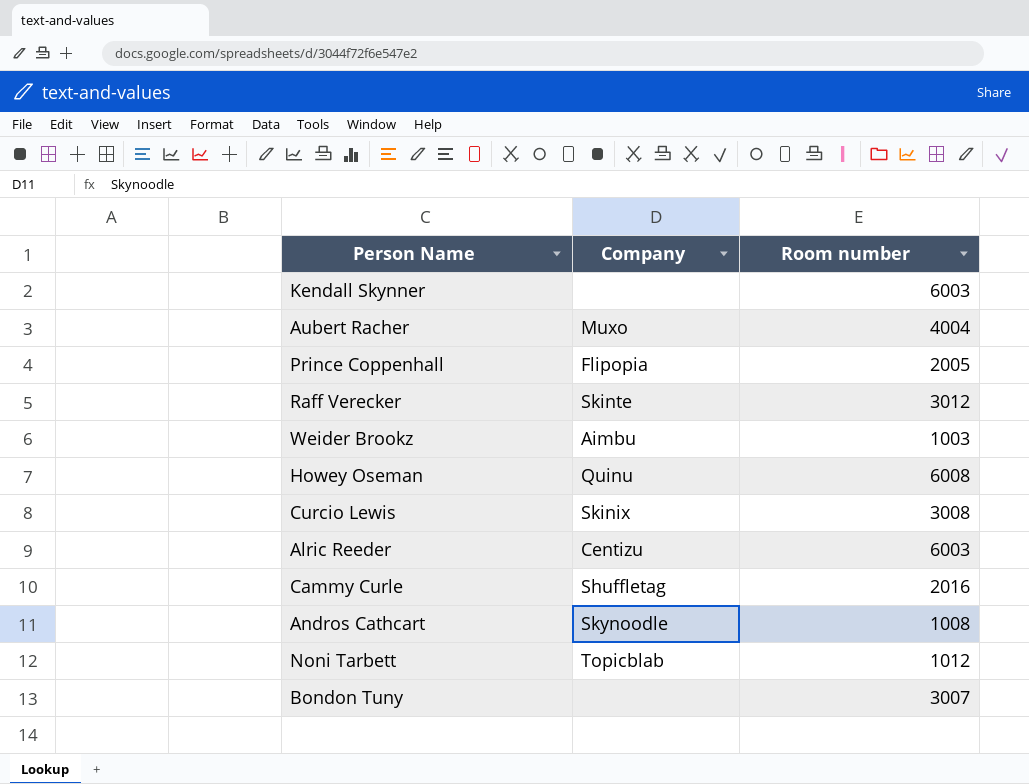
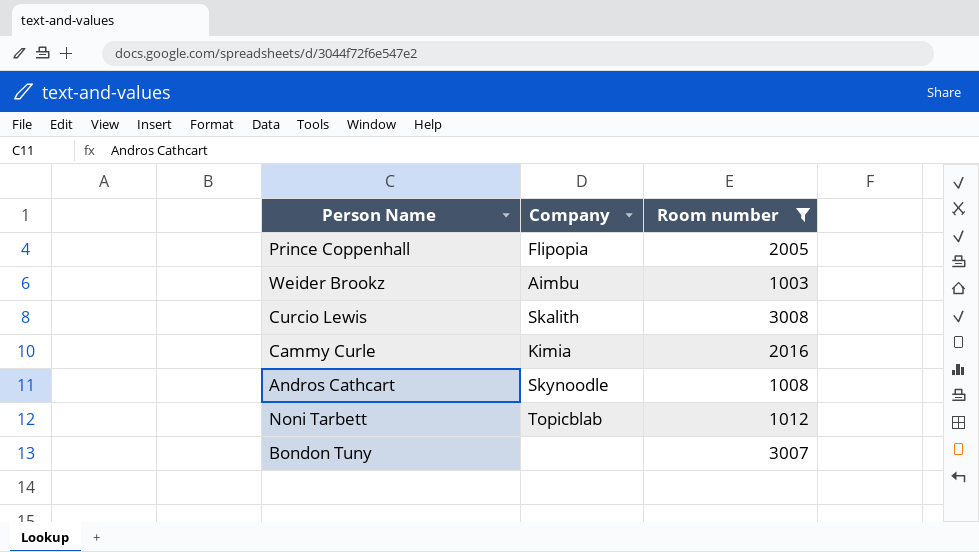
filter: none -> Room number <= 3008
Curcio Lewis | Company: Skinix -> Skalith
Cammy Curle | Company: Shuffletag -> Kimia

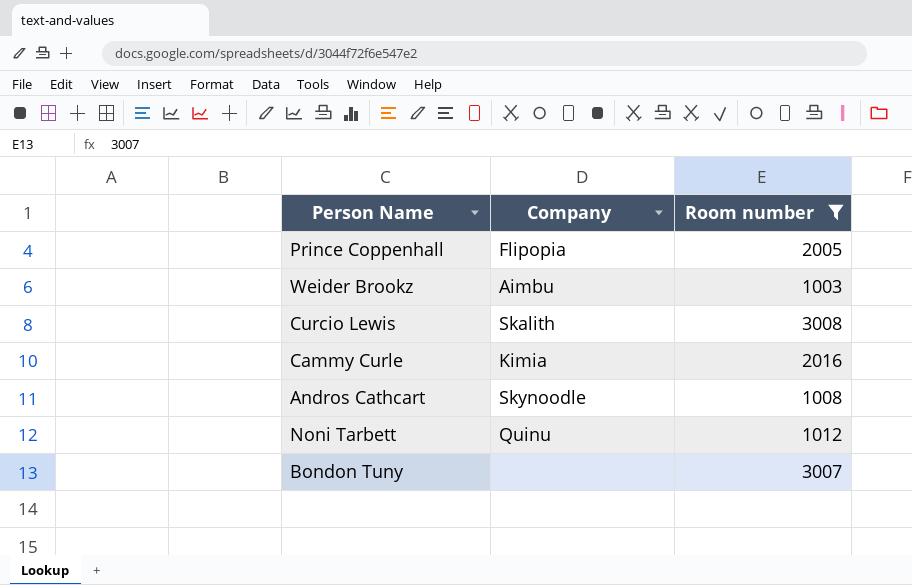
Noni Tarbett | Company: Topicblab -> Quinu

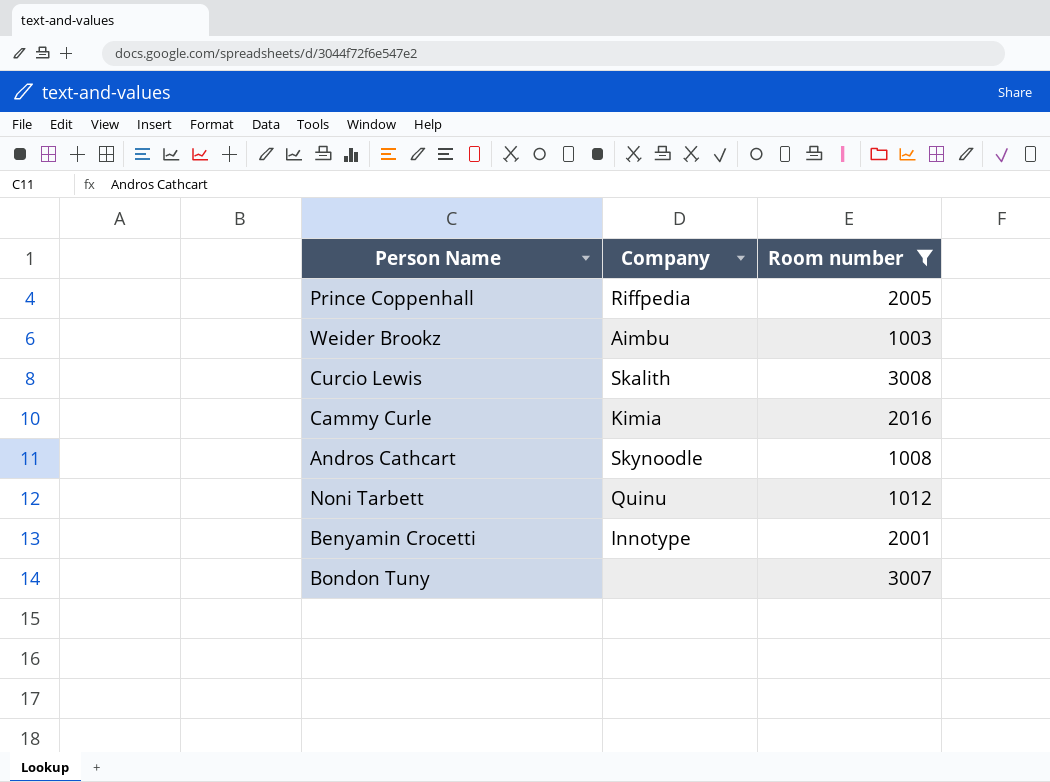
Prince Coppenhall | Company: Flipopia -> Riffpedia
row Benyamin Crocetti: none -> Innotype | 2001

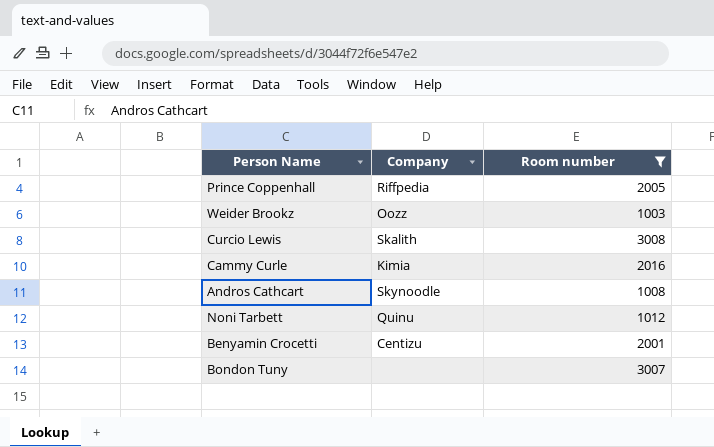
Weider Brookz | Company: Aimbu -> Oozz
Benyamin Crocetti | Company: Innotype -> Centizu

